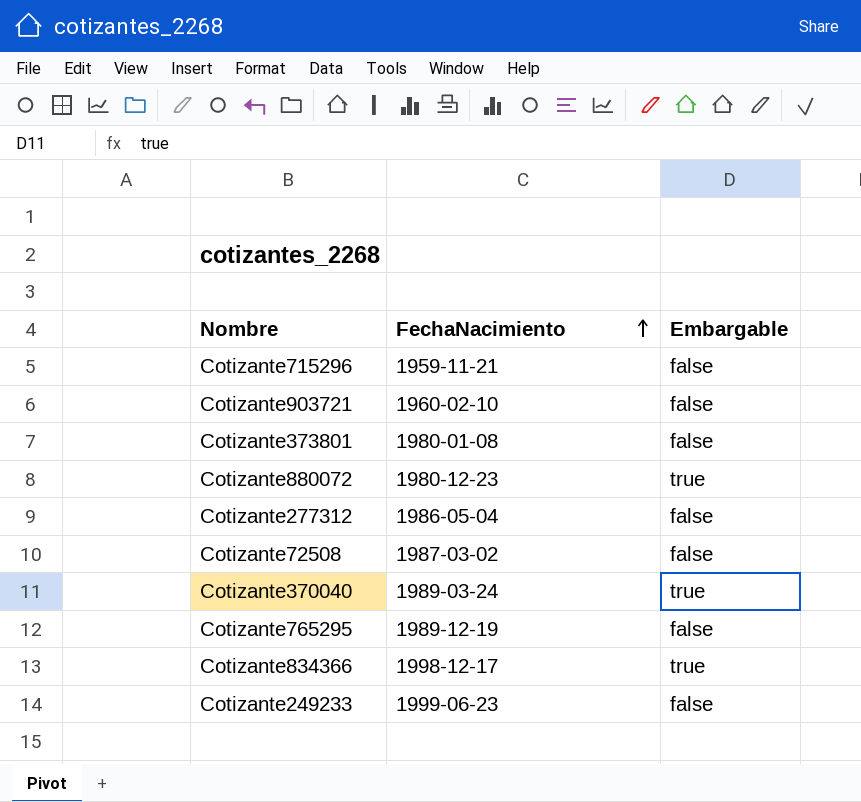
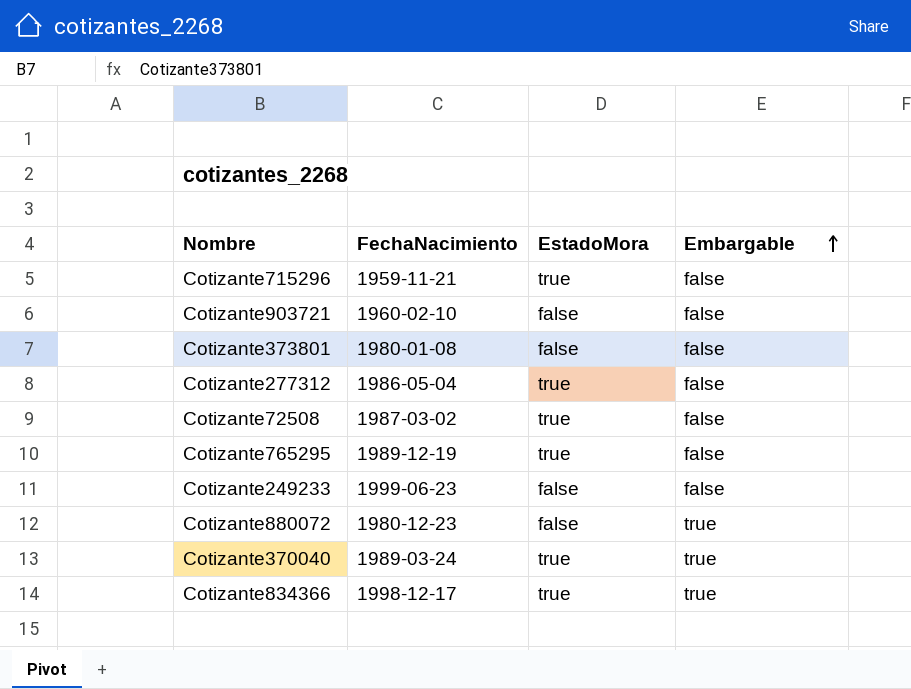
row order: FechaNacimiento ascending -> Embargable ascending
column EstadoMora | position: none -> 3

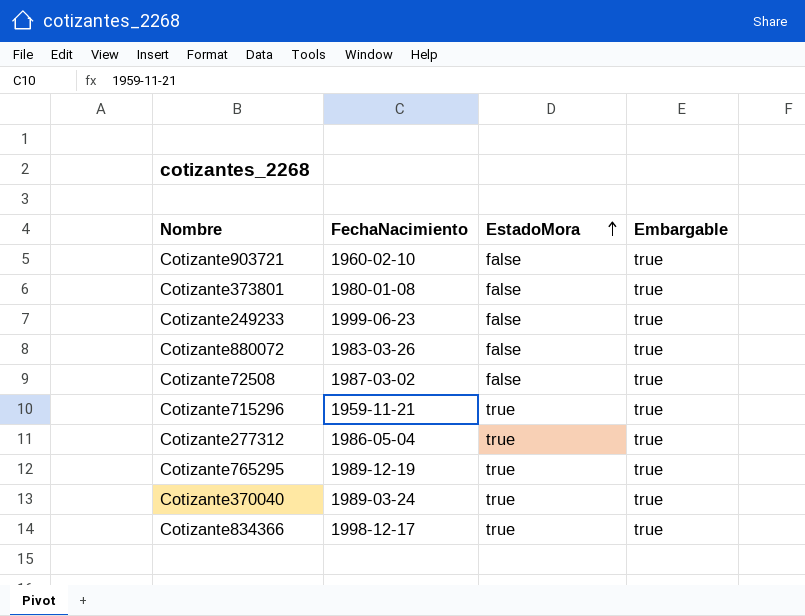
row order: Embargable ascending -> EstadoMora ascending
Cotizante903721 | Embargable: false -> true
Cotizante373801 | Embargable: false -> true
Cotizante249233 | Embargable: false -> true
Cotizante880072 | FechaNacimiento: 1980-12-23 -> 1983-03-26
Cotizante72508 | EstadoMora: true -> false
Cotizante72508 | Embargable: false -> true
Cotizante715296 | Embargable: false -> true
Cotizante277312 | Embargable: false -> true
Cotizante765295 | Embargable: false -> true

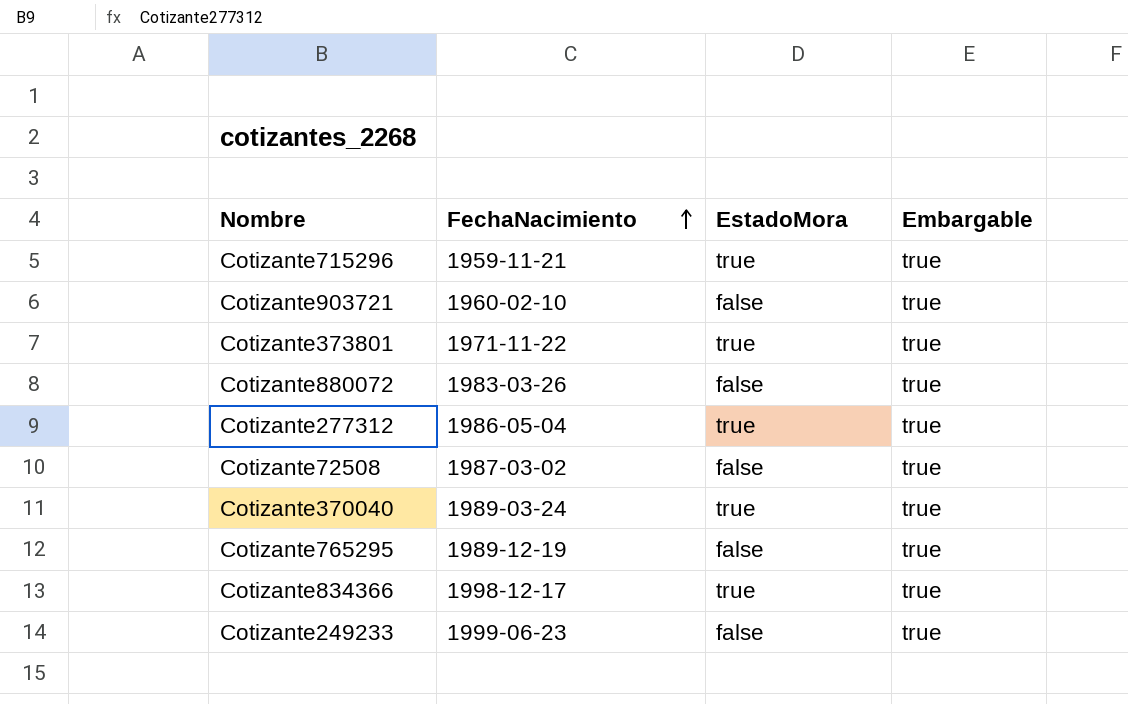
row order: EstadoMora ascending -> FechaNacimiento ascending
Cotizante373801 | FechaNacimiento: 1980-01-08 -> 1971-11-22
Cotizante373801 | EstadoMora: false -> true
Cotizante765295 | EstadoMora: true -> false

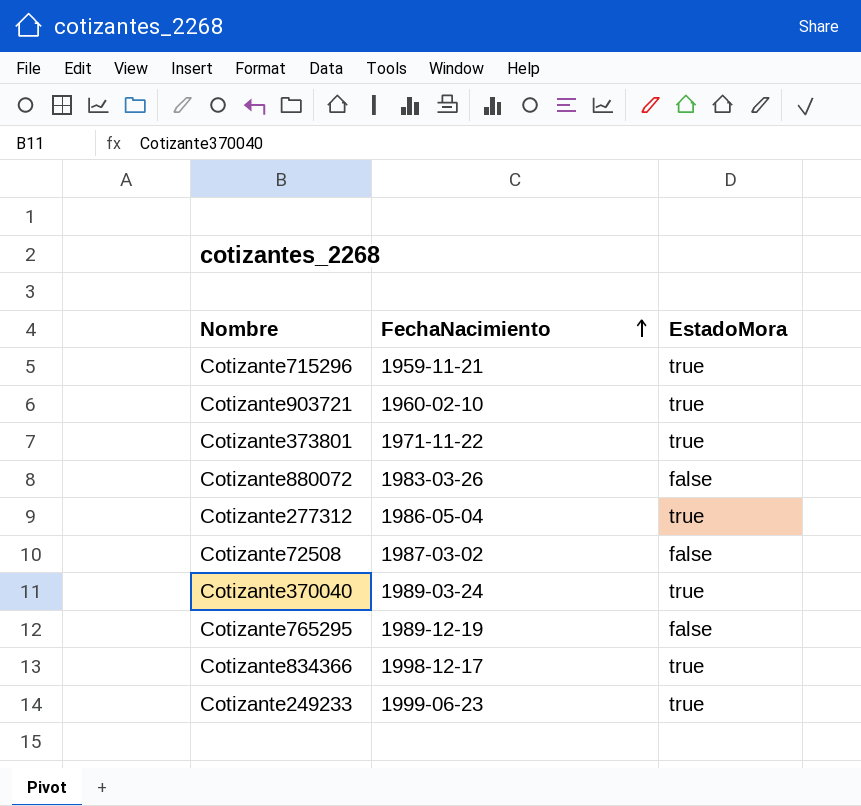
column Embargable | position: 4 -> none
Cotizante903721 | EstadoMora: false -> true
Cotizante249233 | EstadoMora: false -> true

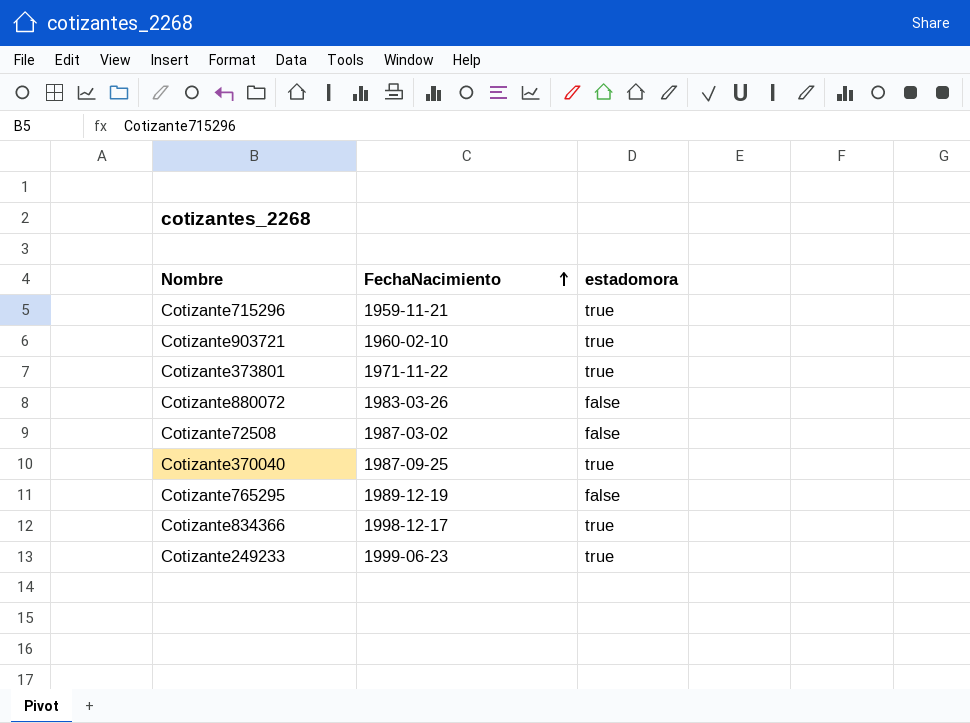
column name: EstadoMora -> estadomora
row Cotizante277312: 1986-05-04 | true -> none
Cotizante370040 | FechaNacimiento: 1989-03-24 -> 1987-09-25

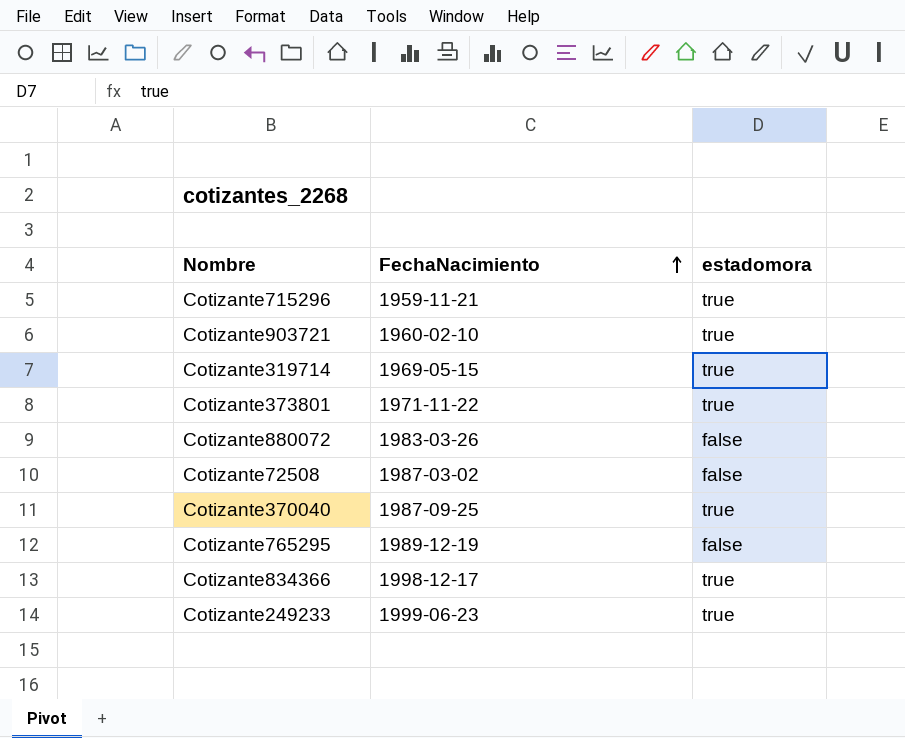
row Cotizante319714: none -> 1969-05-15 | true

